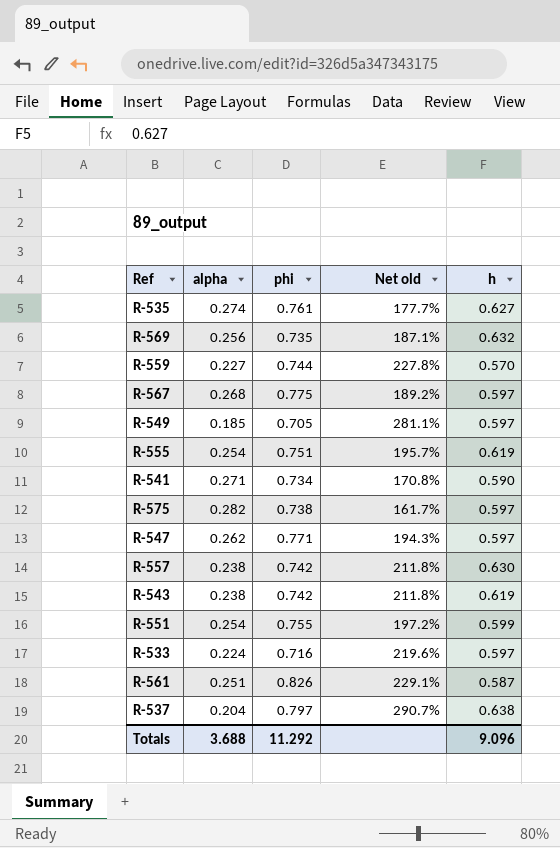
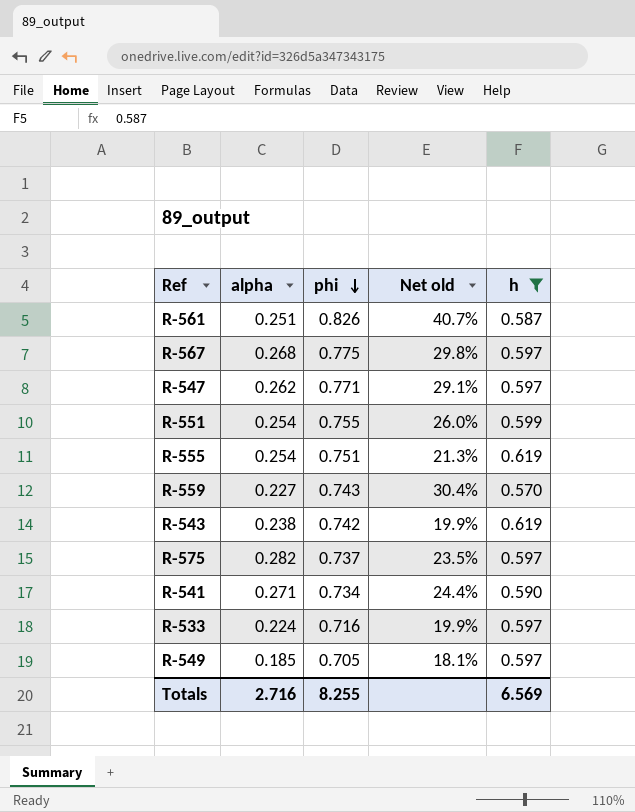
filter: none -> h <= 0.619
row order: none -> phi descending
column Net old | formula: ([phi] - [alpha]) / [alpha] -> ([phi] - [h]) / [h]
R-559 | phi: 0.744 -> 0.743
R-575 | phi: 0.738 -> 0.737
Totals | alpha: 3.688 -> 2.716
Totals | phi: 11.292 -> 8.255
Totals | h: 9.096 -> 6.569

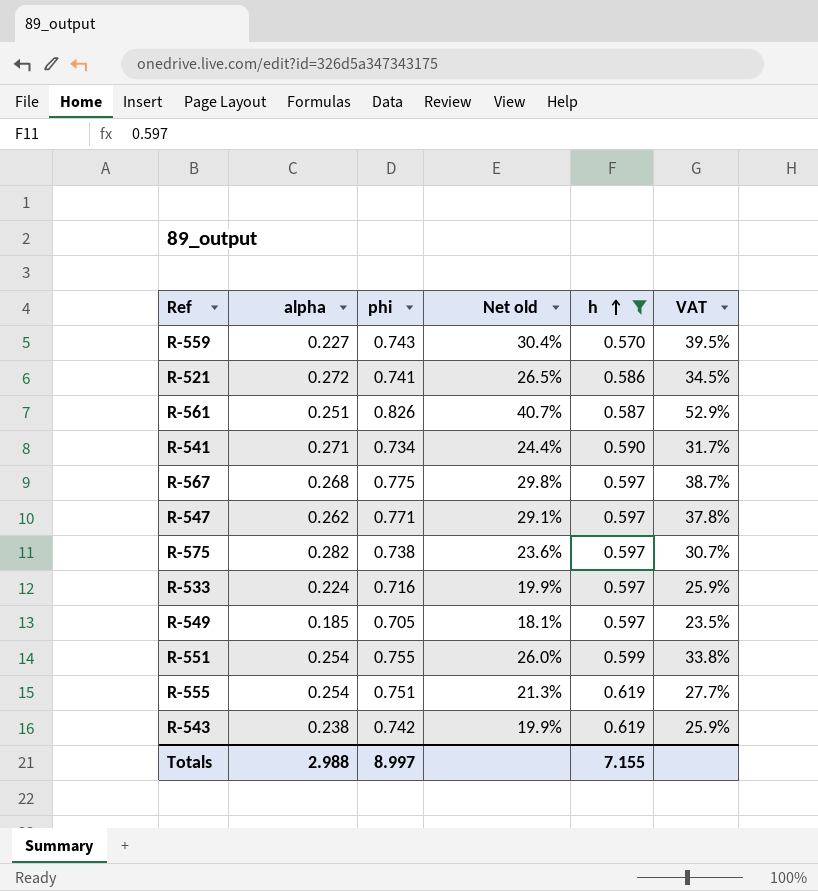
row order: phi descending -> h ascending
column VAT | formula: none -> [Net old] * 1.3
row R-521: none -> 0.272 | 0.741 | 26.5% | 0.586 | 34.5%
R-575 | phi: 0.737 -> 0.738
R-575 | Net old: 23.5% -> 23.6%
Totals | alpha: 2.716 -> 2.988
Totals | phi: 8.255 -> 8.997
Totals | h: 6.569 -> 7.155

